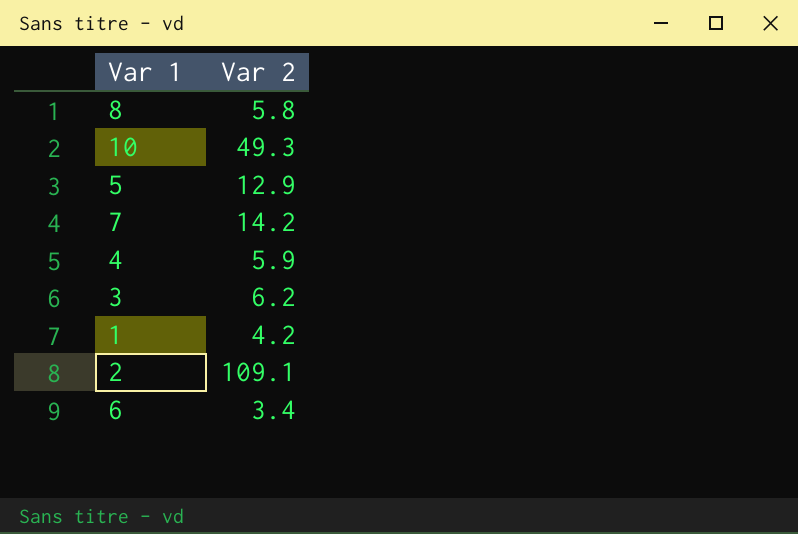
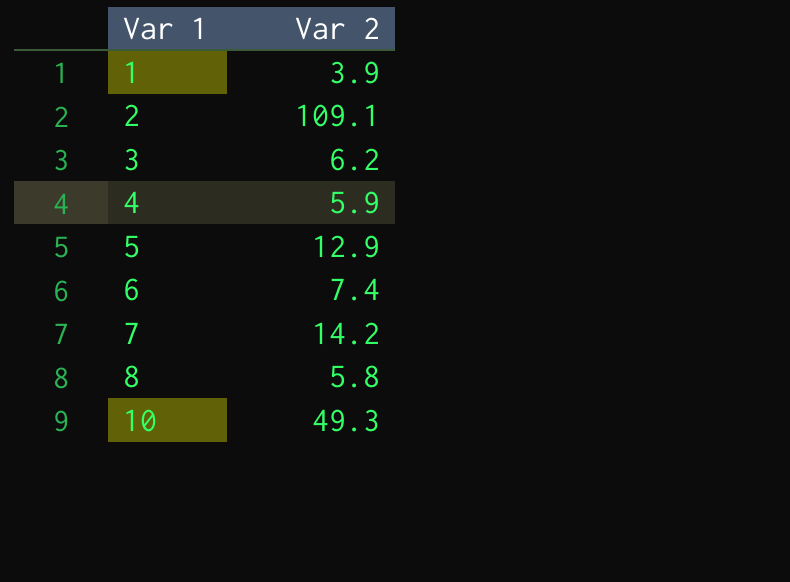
row order: none -> Var 1 ascending
1 | Var 2: 4.2 -> 3.9
6 | Var 2: 3.4 -> 7.4

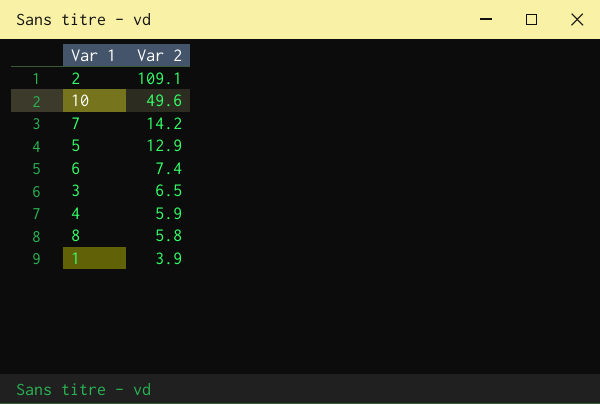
row order: Var 1 ascending -> Var 2 descending
10 | Var 2: 49.3 -> 49.6
3 | Var 2: 6.2 -> 6.5

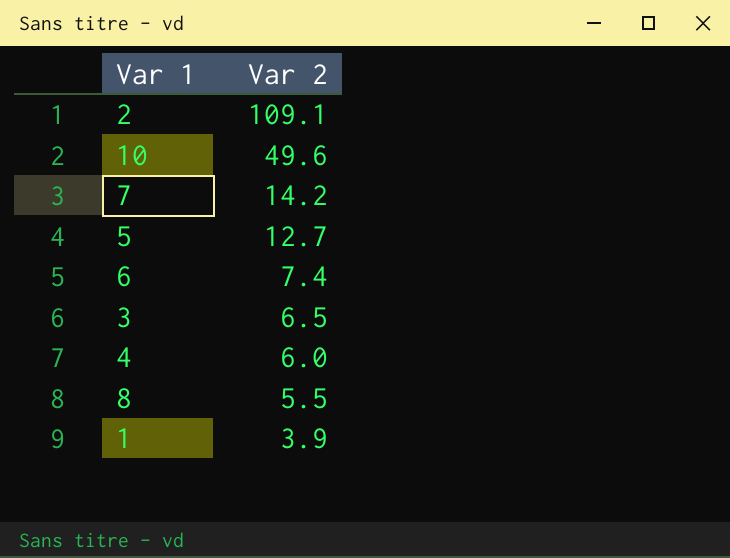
5 | Var 2: 12.9 -> 12.7
4 | Var 2: 5.9 -> 6.0
8 | Var 2: 5.8 -> 5.5

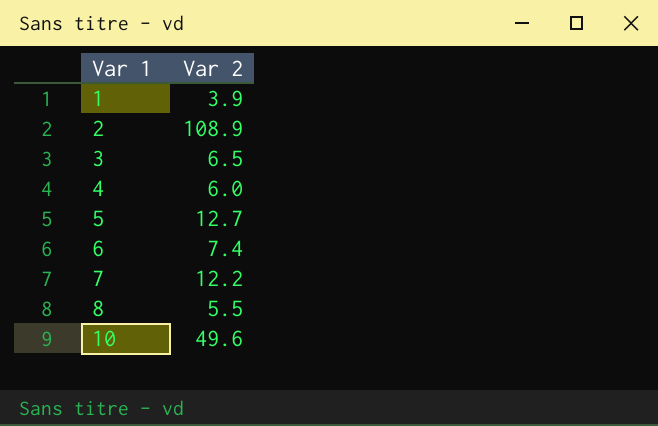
row order: Var 2 descending -> Var 1 ascending
2 | Var 2: 109.1 -> 108.9
7 | Var 2: 14.2 -> 12.2

